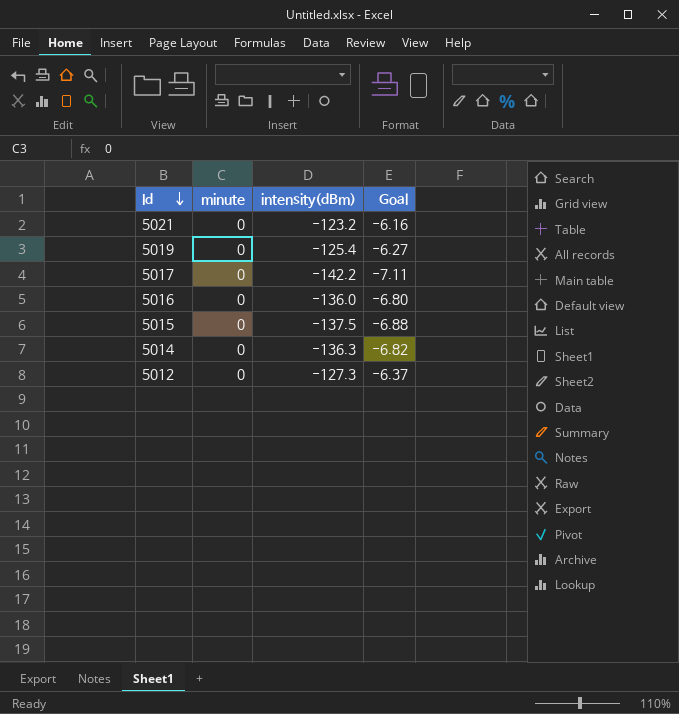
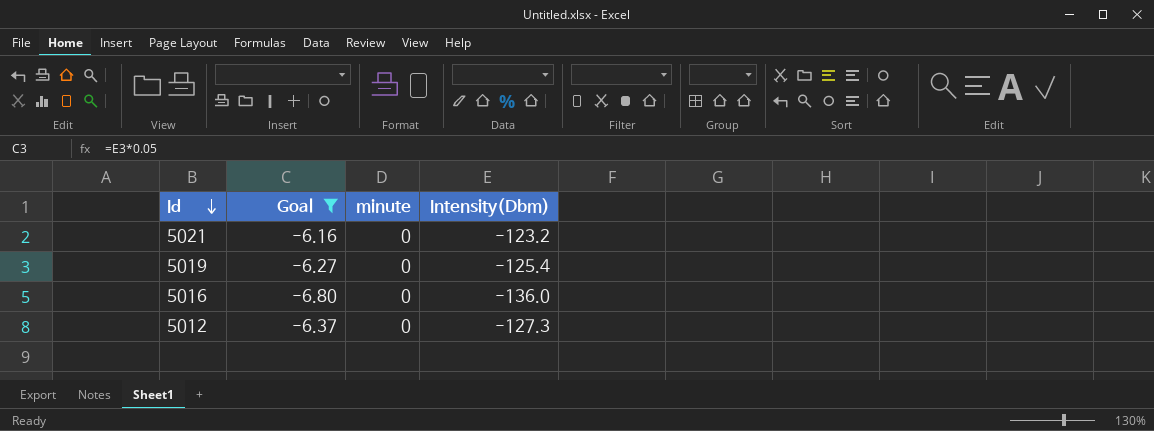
filter: none -> Goal >= -6.80
column Goal | position: 4 -> 2
column name: intensity(dBm) -> Intensity(Dbm)

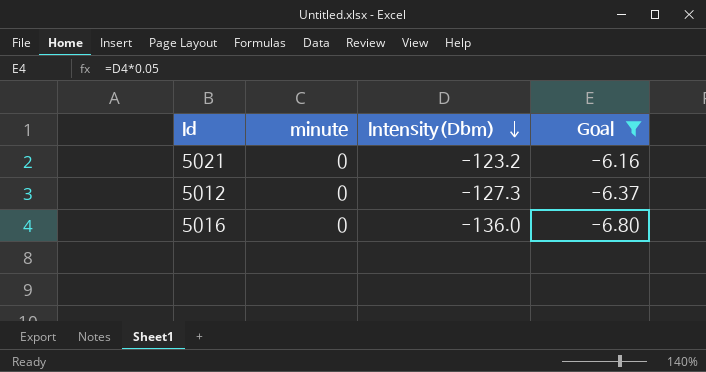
row order: Id descending -> Intensity(Dbm) descending
column Goal | position: 2 -> 4
row 5019: -6.27 | 0 | -125.4 -> none

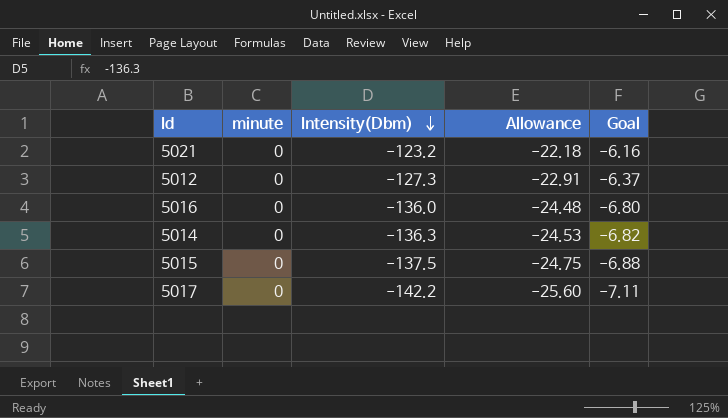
filter: Goal >= -6.80 -> none
column Allowance | formula: none -> [Intensity(Dbm)] * 0.18

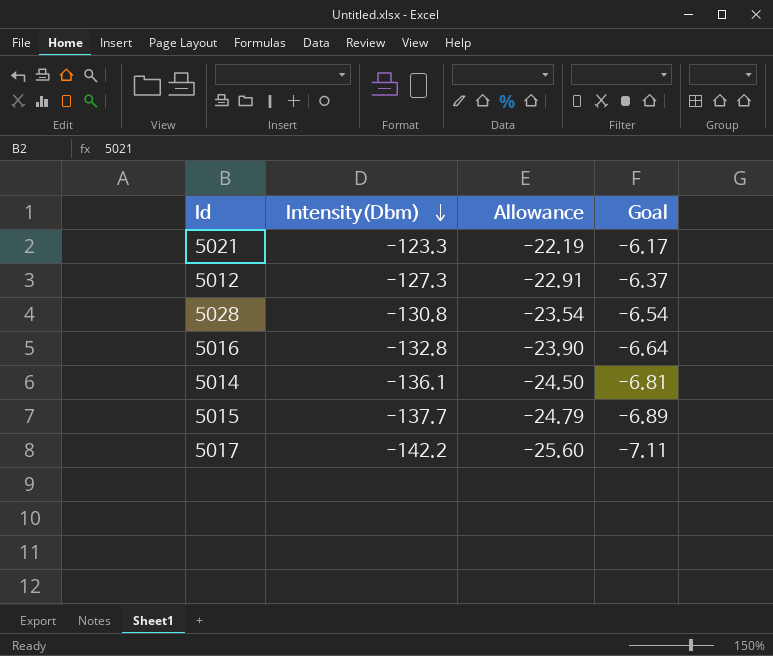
column minute | position: 2 -> none
5021 | Intensity(Dbm): -123.2 -> -123.3
5021 | Allowance: -22.18 -> -22.19
5021 | Goal: -6.16 -> -6.17
row 5028: none -> -130.8 | -23.54 | -6.54
5016 | Intensity(Dbm): -136.0 -> -132.8
5016 | Allowance: -24.48 -> -23.90
5016 | Goal: -6.80 -> -6.64
5014 | Intensity(Dbm): -136.3 -> -136.1
5014 | Allowance: -24.53 -> -24.50
5014 | Goal: -6.82 -> -6.81
5015 | Intensity(Dbm): -137.5 -> -137.7
5015 | Allowance: -24.75 -> -24.79
5015 | Goal: -6.88 -> -6.89

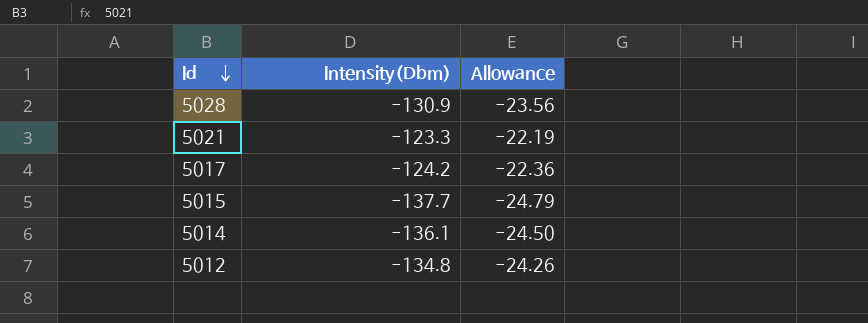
row order: Intensity(Dbm) descending -> Id descending
column Goal | formula: [Intensity(Dbm)] * 0.05 -> none
row 5016: -132.8 | -23.90 | -6.64 -> none
5028 | Intensity(Dbm): -130.8 -> -130.9
5028 | Allowance: -23.54 -> -23.56
5017 | Intensity(Dbm): -142.2 -> -124.2
5017 | Allowance: -25.60 -> -22.36
5012 | Intensity(Dbm): -127.3 -> -134.8
5012 | Allowance: -22.91 -> -24.26

